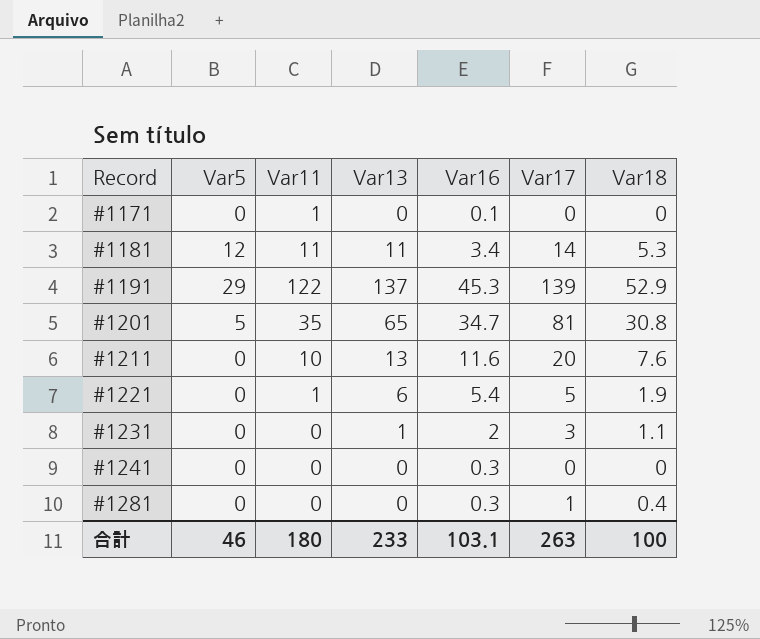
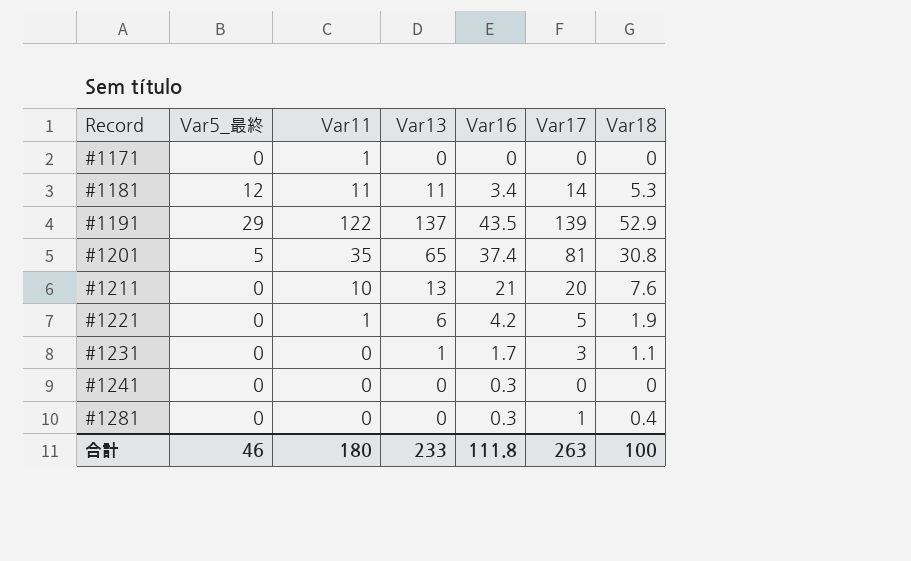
column name: Var5 -> Var5_最終
#1171 | Var16: 0.1 -> 0
#1191 | Var16: 45.3 -> 43.5
#1201 | Var16: 34.7 -> 37.4
#1211 | Var16: 11.6 -> 21
#1221 | Var16: 5.4 -> 4.2
#1231 | Var16: 2 -> 1.7
合計 | Var16: 103.1 -> 111.8

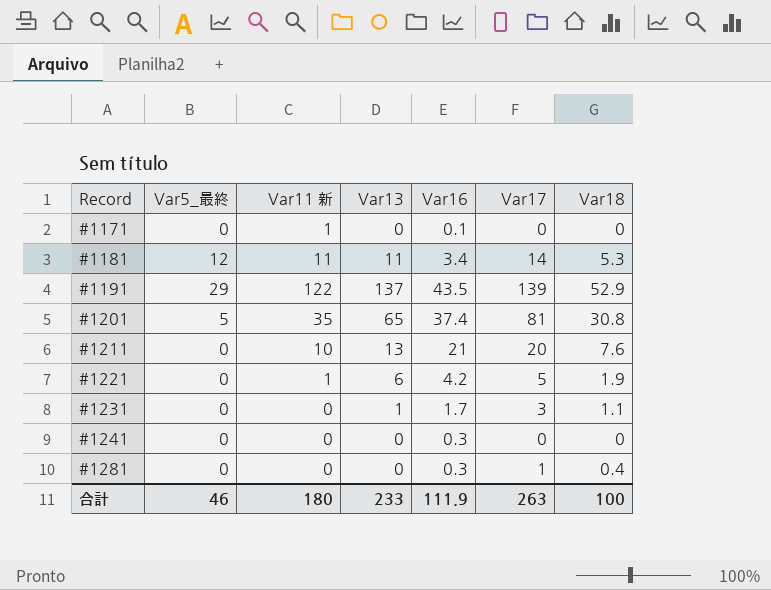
column name: Var11 -> Var11 新
#1171 | Var16: 0 -> 0.1
合計 | Var16: 111.8 -> 111.9

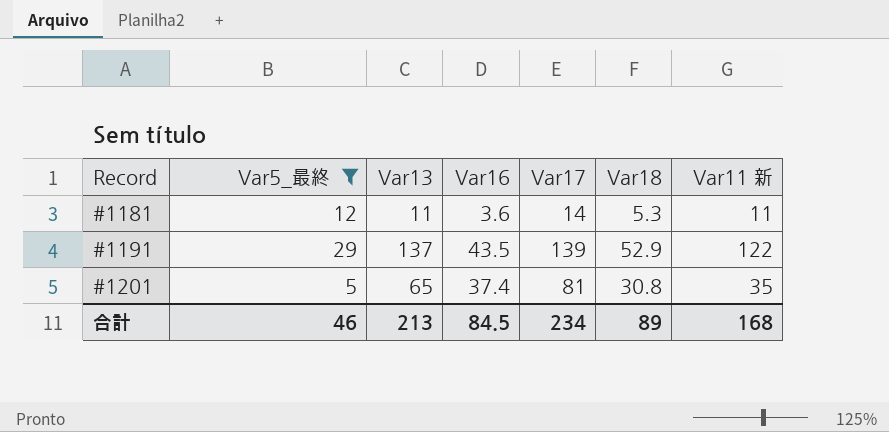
filter: none -> Var5_最終 != 0
column Var11 新 | position: 3 -> 7
#1181 | Var16: 3.4 -> 3.6
合計 | Var13: 233 -> 213
合計 | Var16: 111.9 -> 84.5
合計 | Var17: 263 -> 234
合計 | Var18: 100 -> 89
合計 | Var11 新: 180 -> 168

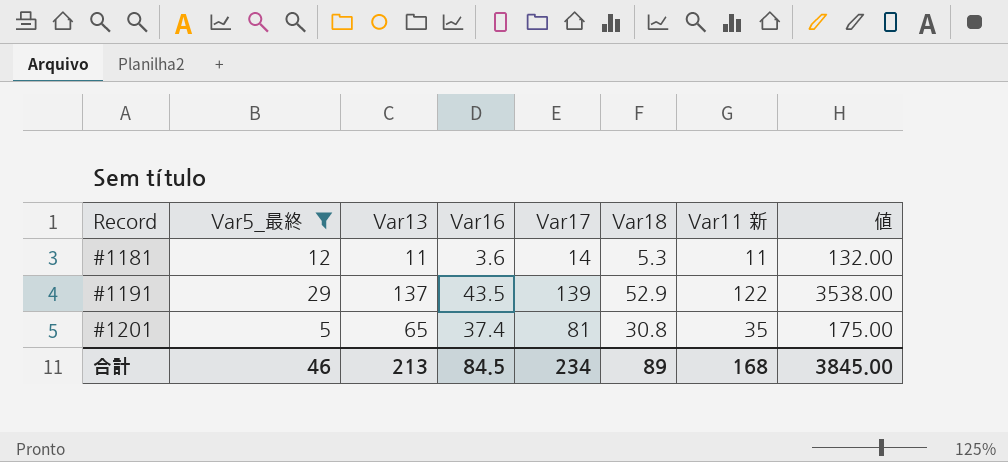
column 値 | formula: none -> [Var5_最終] * [Var11 新]

